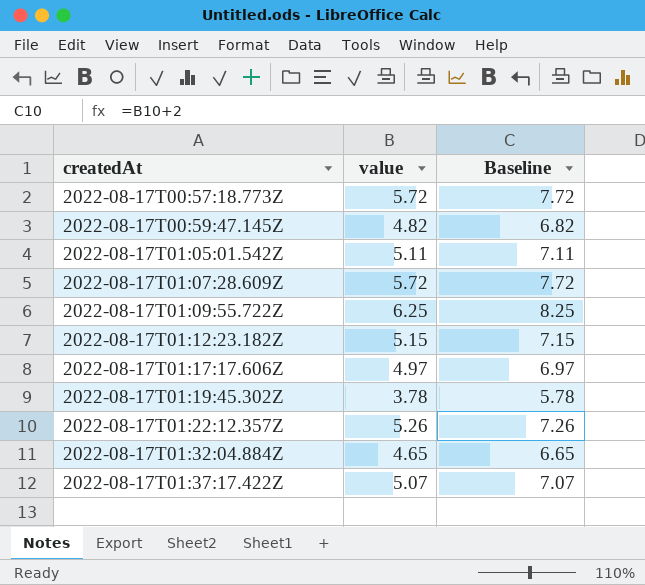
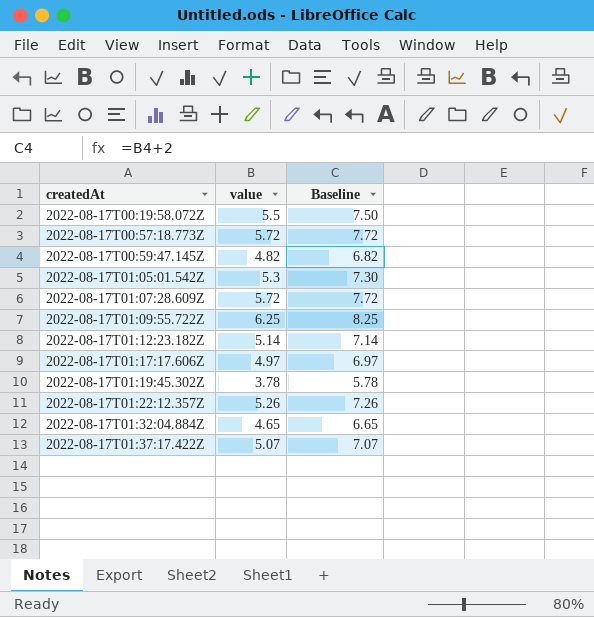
row 2022-08-17T00:19:58.072Z: none -> 5.5 | 7.50
2022-08-17T01:05:01.542Z | value: 5.11 -> 5.3
2022-08-17T01:05:01.542Z | Baseline: 7.11 -> 7.30
2022-08-17T01:12:23.182Z | value: 5.15 -> 5.14
2022-08-17T01:12:23.182Z | Baseline: 7.15 -> 7.14

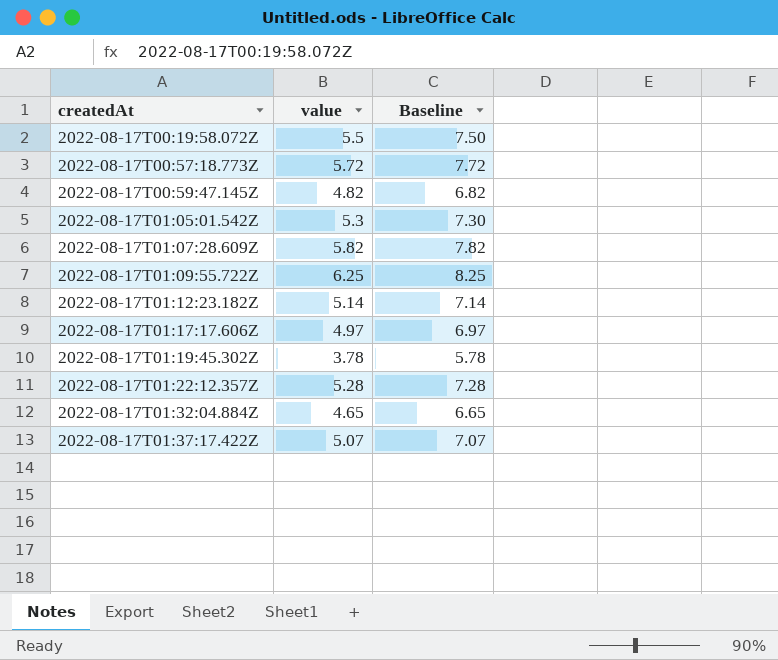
2022-08-17T01:07:28.609Z | value: 5.72 -> 5.82
2022-08-17T01:07:28.609Z | Baseline: 7.72 -> 7.82
2022-08-17T01:22:12.357Z | value: 5.26 -> 5.28
2022-08-17T01:22:12.357Z | Baseline: 7.26 -> 7.28

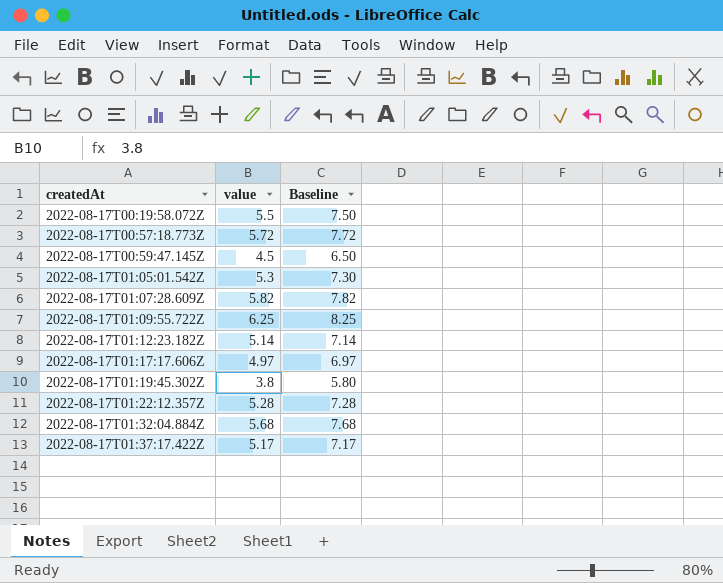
2022-08-17T00:59:47.145Z | value: 4.82 -> 4.5
2022-08-17T00:59:47.145Z | Baseline: 6.82 -> 6.50
2022-08-17T01:19:45.302Z | value: 3.78 -> 3.8
2022-08-17T01:19:45.302Z | Baseline: 5.78 -> 5.80
2022-08-17T01:32:04.884Z | value: 4.65 -> 5.68
2022-08-17T01:32:04.884Z | Baseline: 6.65 -> 7.68
2022-08-17T01:37:17.422Z | value: 5.07 -> 5.17
2022-08-17T01:37:17.422Z | Baseline: 7.07 -> 7.17

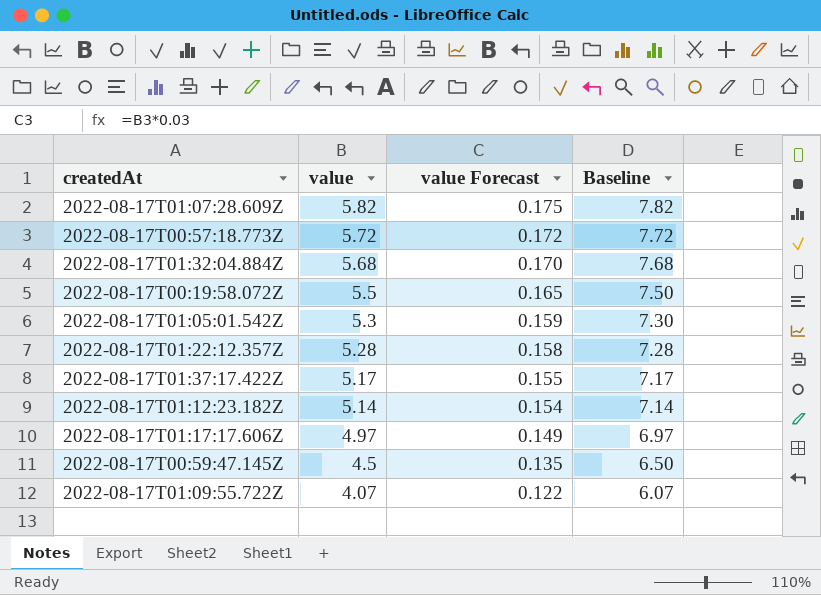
row order: createdAt ascending -> value descending
column value Forecast | formula: none -> [value] * 0.03
row 2022-08-17T01:19:45.302Z: 3.8 | 5.80 -> none
2022-08-17T01:09:55.722Z | value: 6.25 -> 4.07
2022-08-17T01:09:55.722Z | Baseline: 8.25 -> 6.07

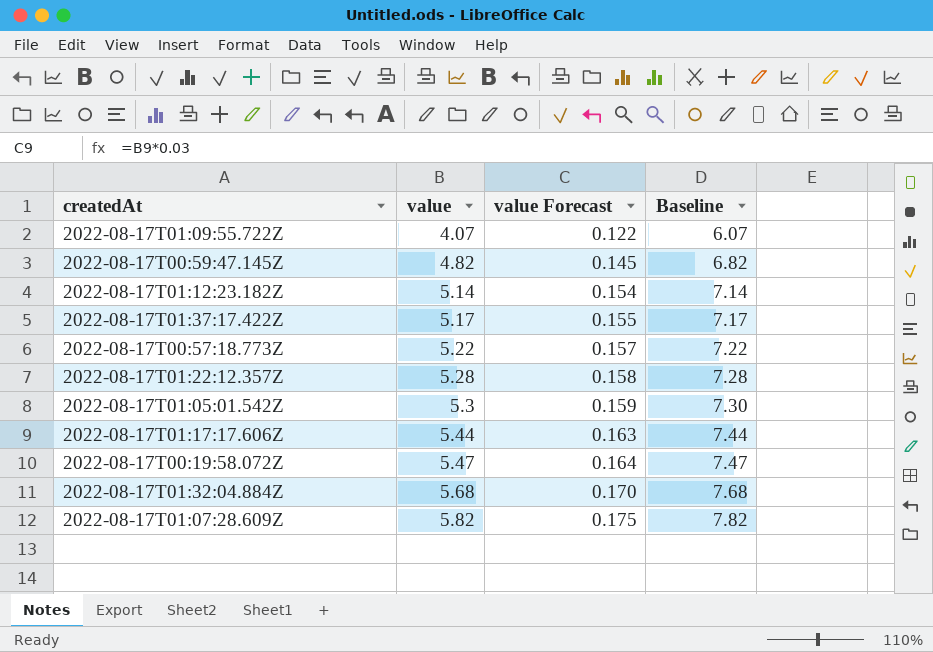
row order: value descending -> value ascending
2022-08-17T00:59:47.145Z | value: 4.5 -> 4.82
2022-08-17T00:59:47.145Z | value Forecast: 0.135 -> 0.145
2022-08-17T00:59:47.145Z | Baseline: 6.50 -> 6.82
2022-08-17T00:57:18.773Z | value: 5.72 -> 5.22
2022-08-17T00:57:18.773Z | value Forecast: 0.172 -> 0.157
2022-08-17T00:57:18.773Z | Baseline: 7.72 -> 7.22
2022-08-17T01:17:17.606Z | value: 4.97 -> 5.44
2022-08-17T01:17:17.606Z | value Forecast: 0.149 -> 0.163
2022-08-17T01:17:17.606Z | Baseline: 6.97 -> 7.44
2022-08-17T00:19:58.072Z | value: 5.5 -> 5.47
2022-08-17T00:19:58.072Z | value Forecast: 0.165 -> 0.164
2022-08-17T00:19:58.072Z | Baseline: 7.50 -> 7.47

